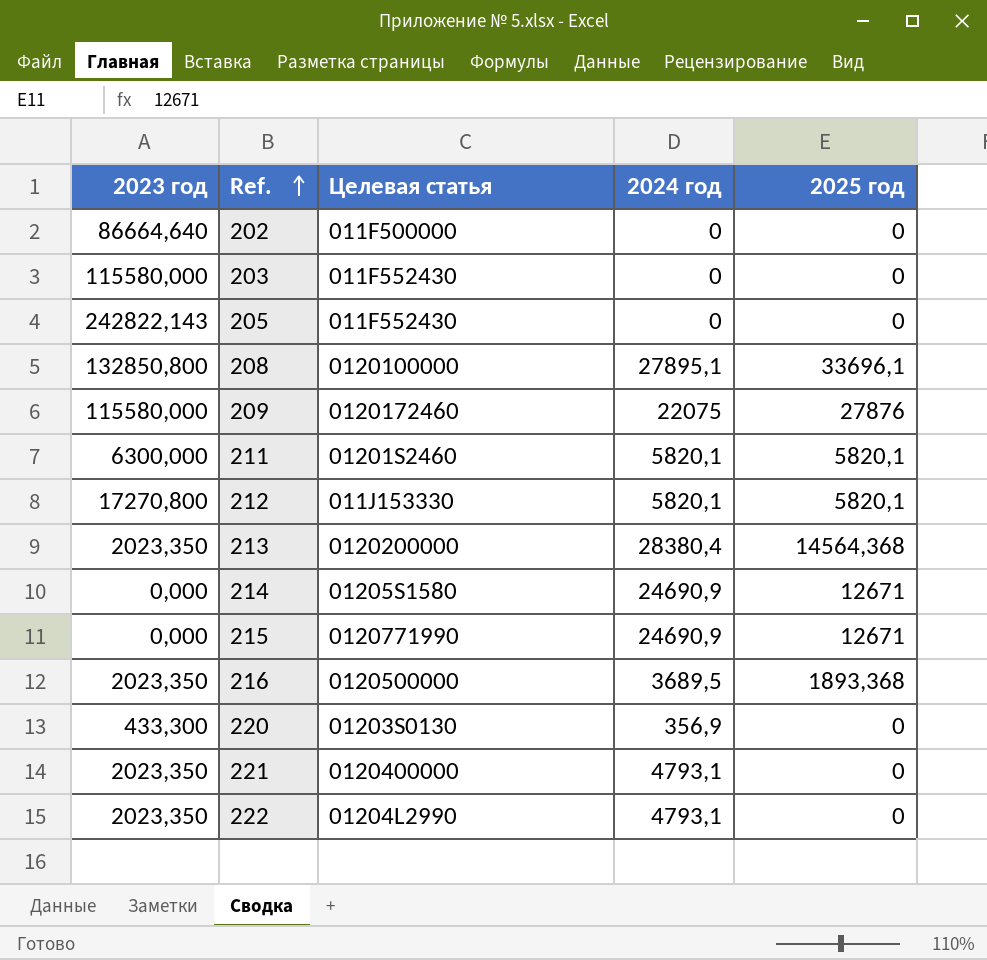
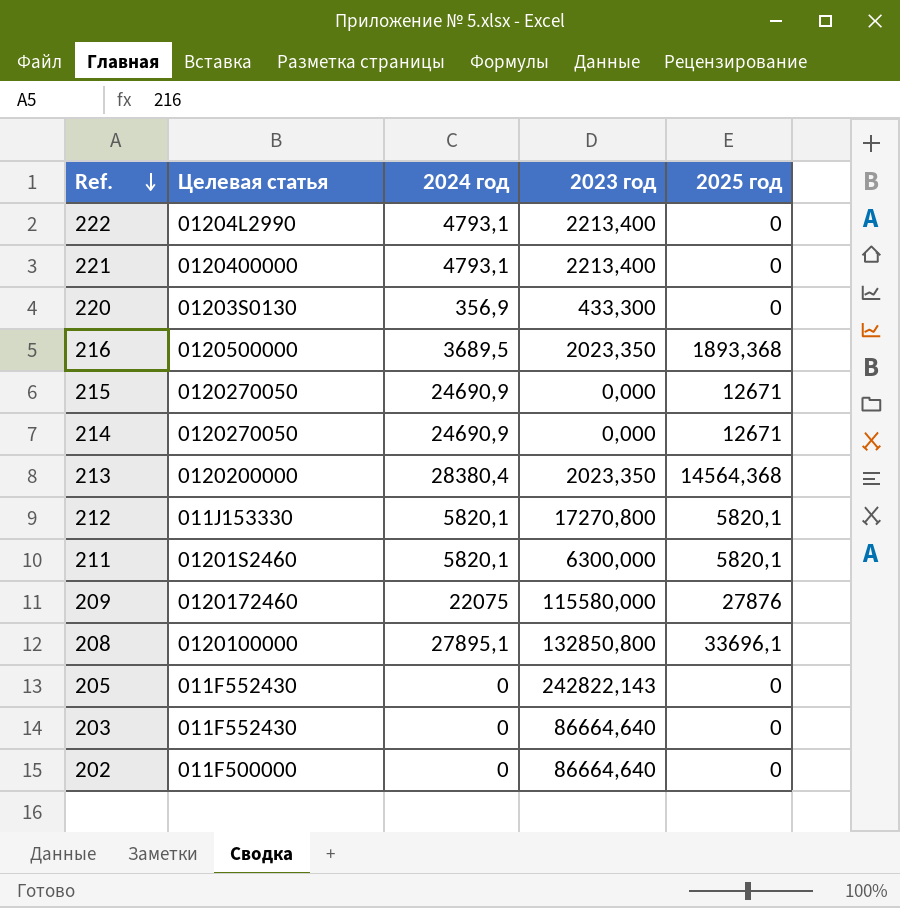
row order: Ref. ascending -> Ref. descending
column 2023 год | position: 1 -> 4
222 | 2023 год: 2023,350 -> 2213,400
221 | 2023 год: 2023,350 -> 2213,400
215 | Целевая статья: 0120771990 -> 0120270050
214 | Целевая статья: 01205S1580 -> 0120270050
203 | 2023 год: 115580,000 -> 86664,640

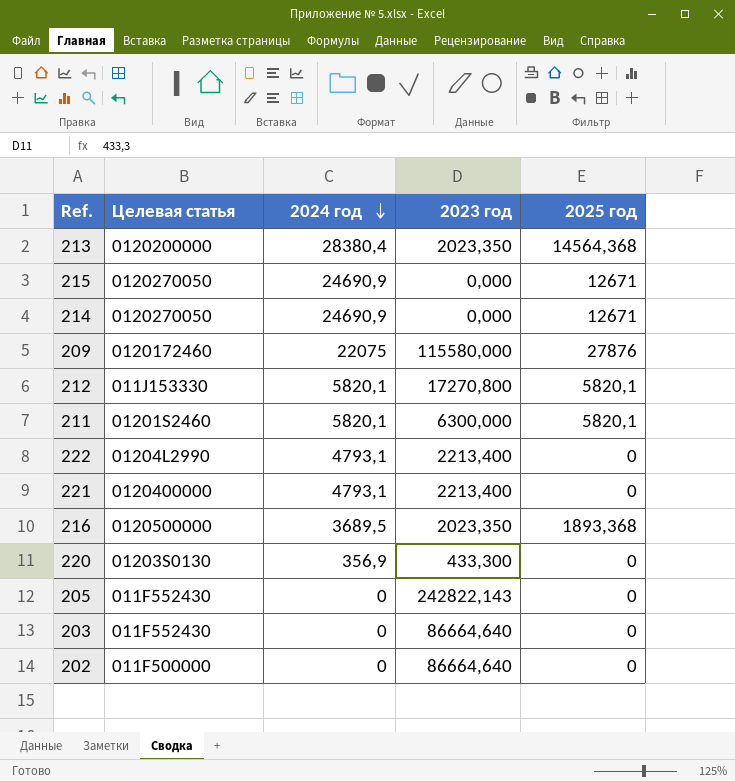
row order: Ref. descending -> 2024 год descending
row 208: 0120100000 | 27895,1 | 132850,800 | 33696,1 -> none

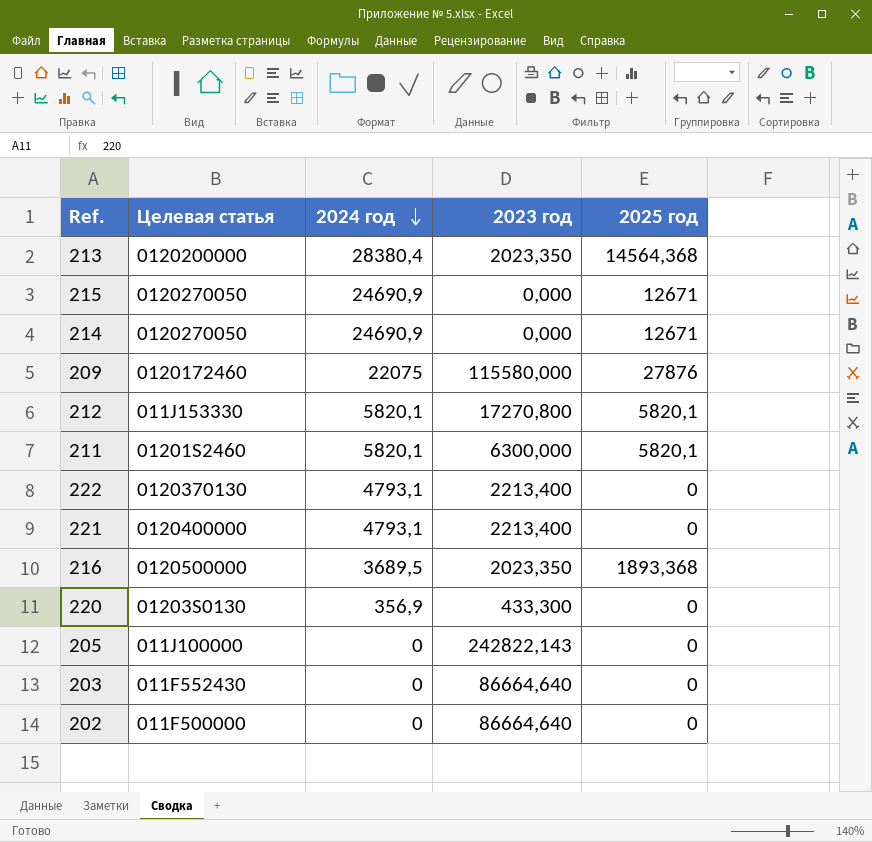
222 | Целевая статья: 01204L2990 -> 0120370130
205 | Целевая статья: 011F552430 -> 011J100000

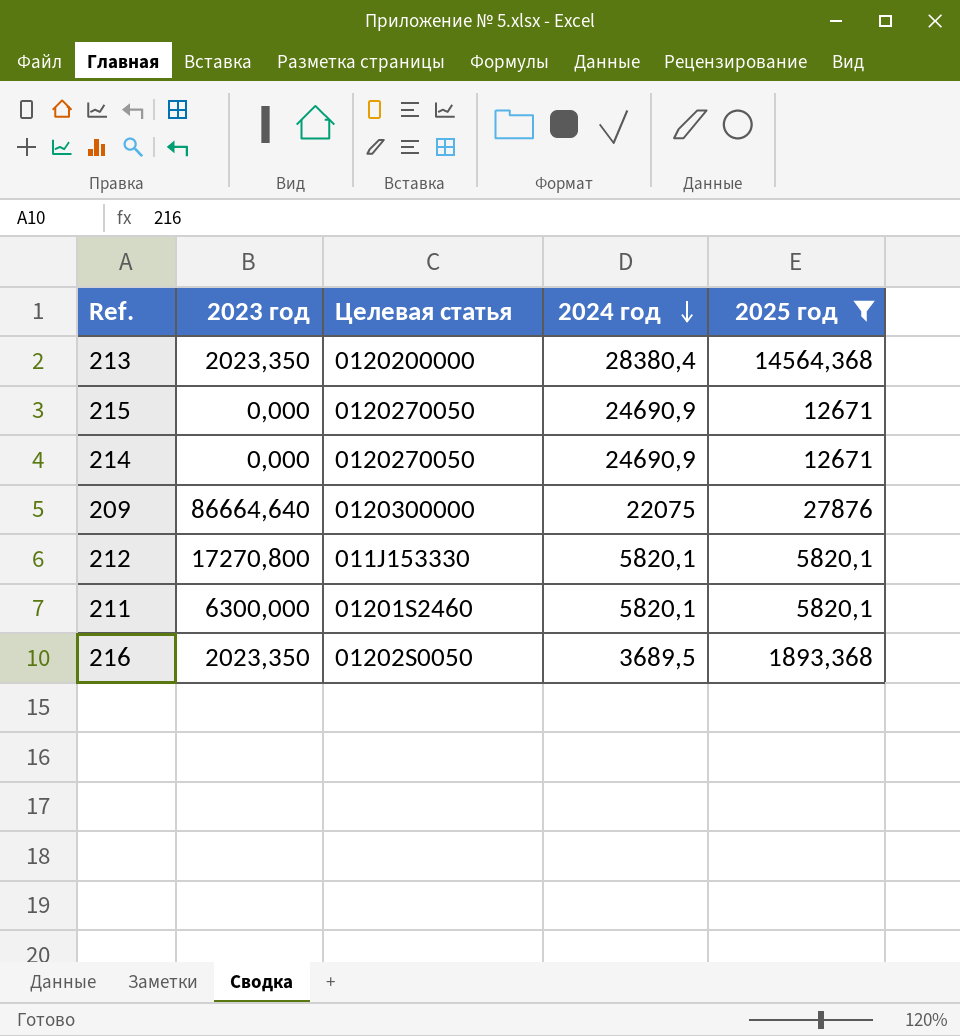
filter: none -> 2025 год != 0
column 2023 год | position: 4 -> 2
209 | 2023 год: 115580,000 -> 86664,640
209 | Целевая статья: 0120172460 -> 0120300000
216 | Целевая статья: 0120500000 -> 01202S0050

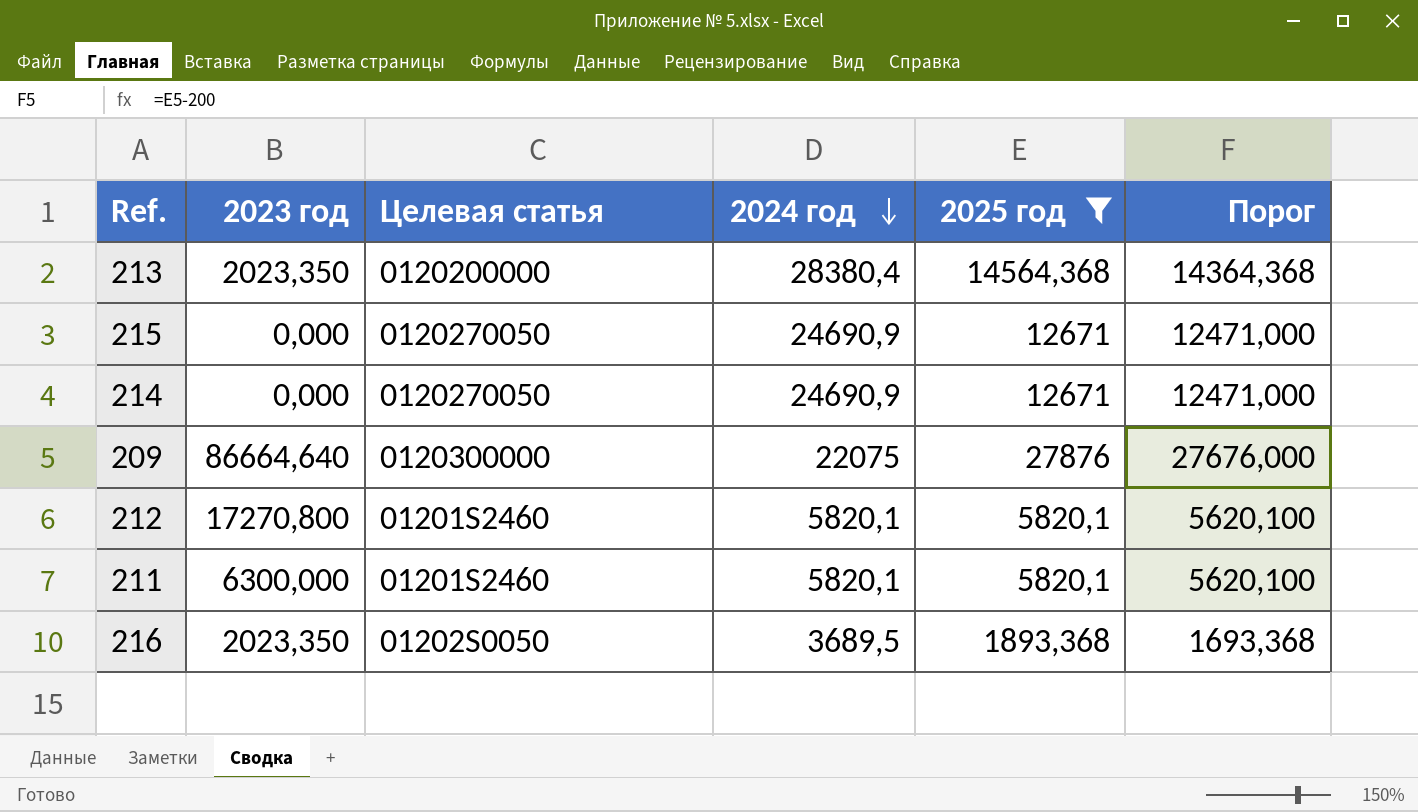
column Порог | formula: none -> [2025 год] - 200
212 | Целевая статья: 011J153330 -> 01201S2460

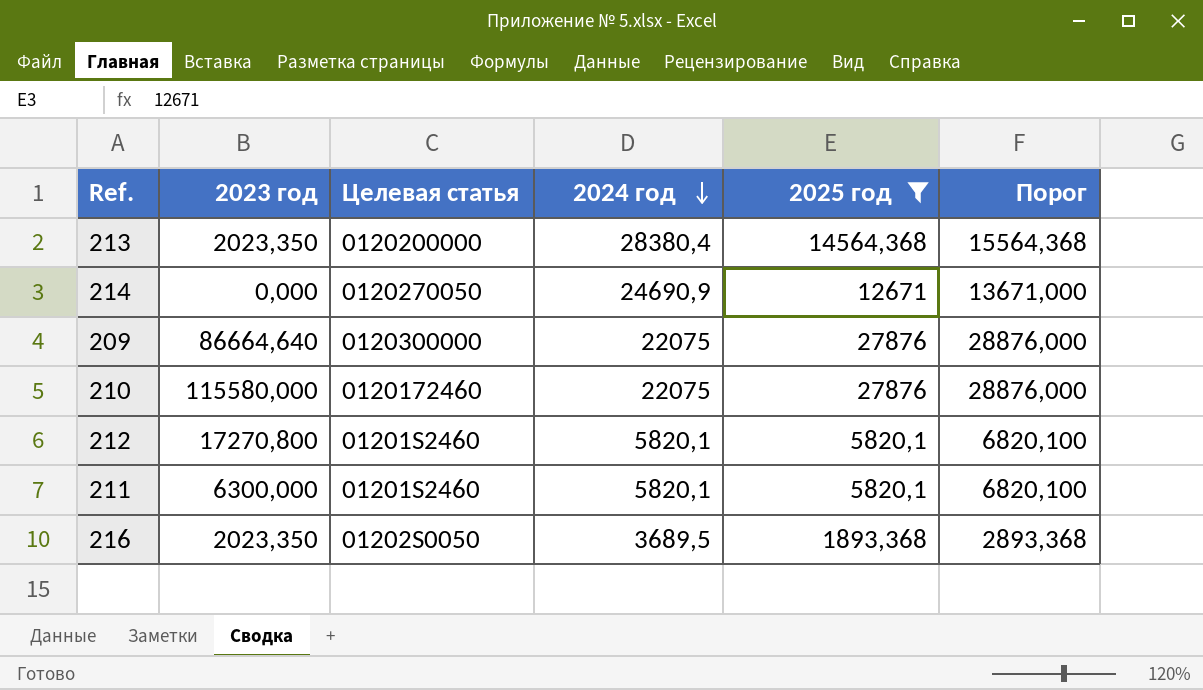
column Порог | formula: [2025 год] - 200 -> [2025 год] + 1000
row 215: 0,000 | 0120270050 | 24690,9 | 12671 | 12471,000 -> none
row 210: none -> 115580,000 | 0120172460 | 22075 | 27876 | 28876,000

